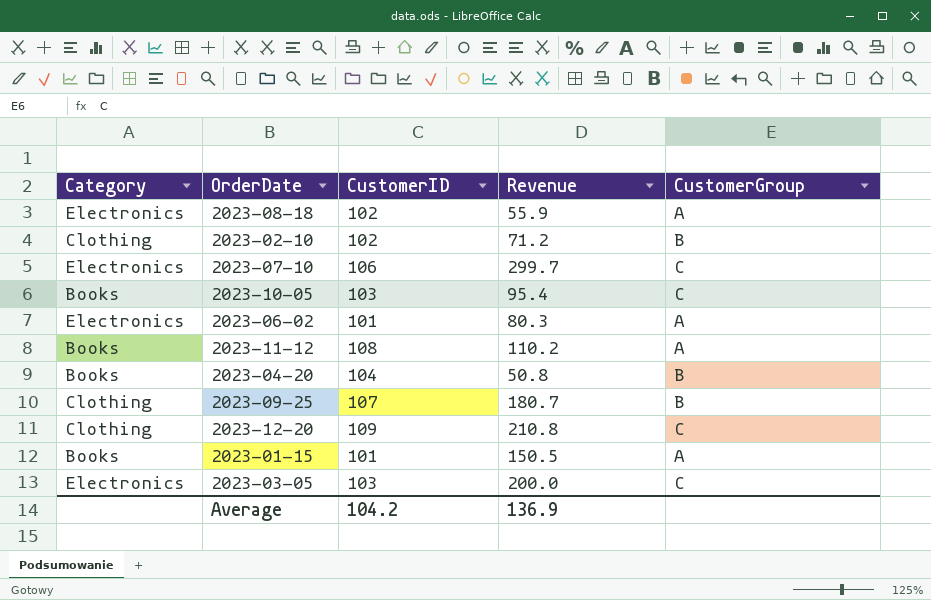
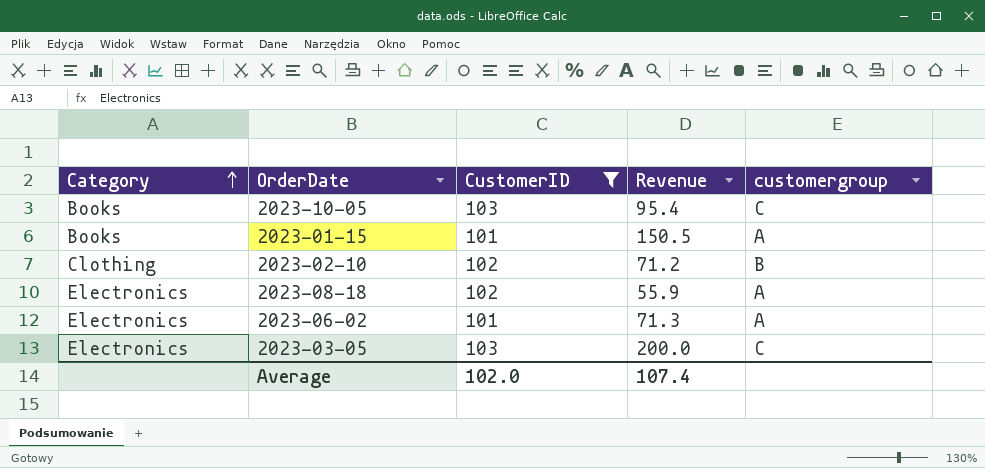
filter: none -> CustomerID <= 103
row order: none -> Category ascending
column name: CustomerGroup -> customergroup
2023-06-02 | Revenue: 80.3 -> 71.3
Average | CustomerID: 104.2 -> 102.0
Average | Revenue: 136.9 -> 107.4

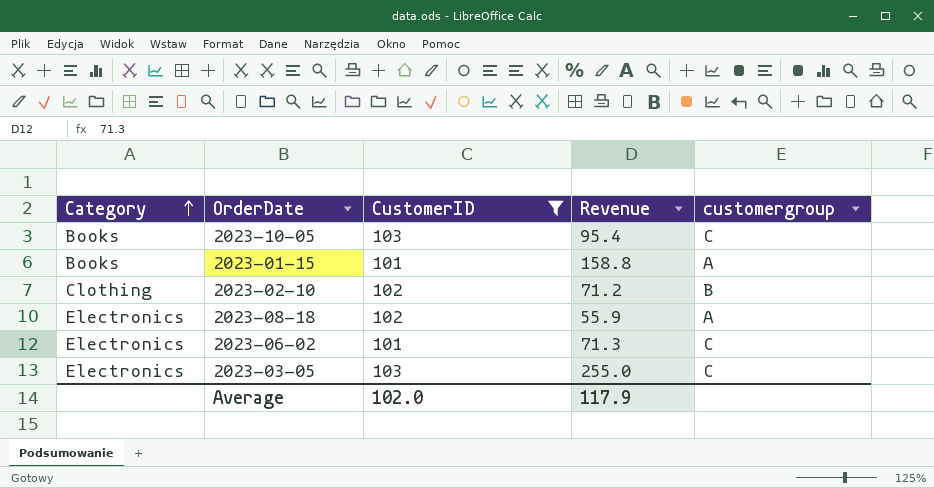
2023-01-15 | Revenue: 150.5 -> 158.8
2023-06-02 | customergroup: A -> C
2023-03-05 | Revenue: 200.0 -> 255.0
Average | Revenue: 107.4 -> 117.9

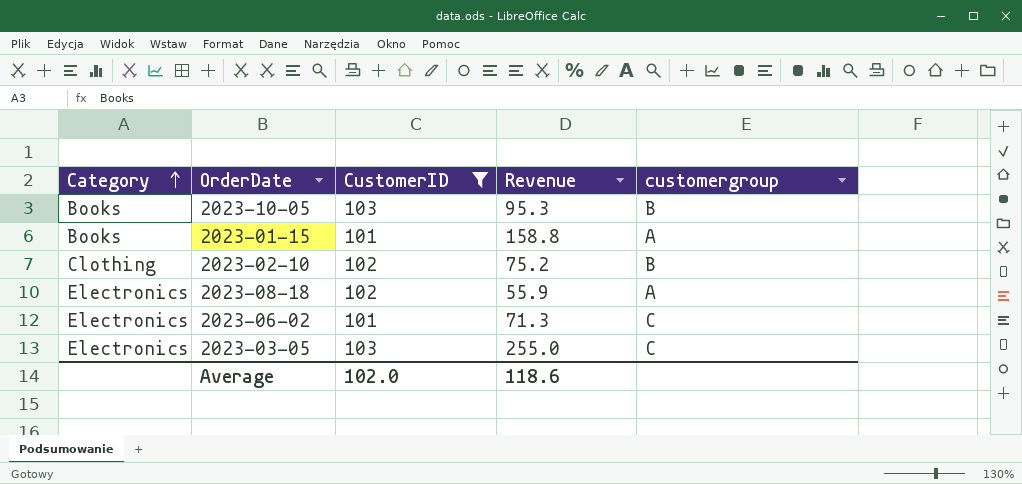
2023-10-05 | Revenue: 95.4 -> 95.3
2023-10-05 | customergroup: C -> B
2023-02-10 | Revenue: 71.2 -> 75.2
Average | Revenue: 117.9 -> 118.6

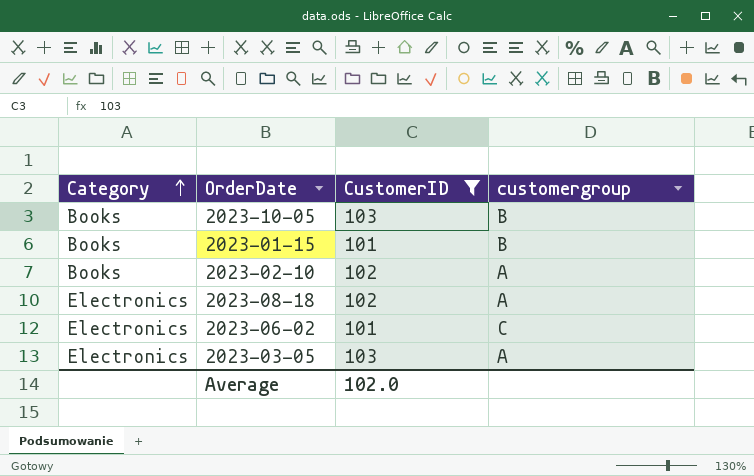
column Revenue | position: 4 -> none
2023-01-15 | customergroup: A -> B
2023-02-10 | Category: Clothing -> Books
2023-02-10 | customergroup: B -> A
2023-03-05 | customergroup: C -> A

